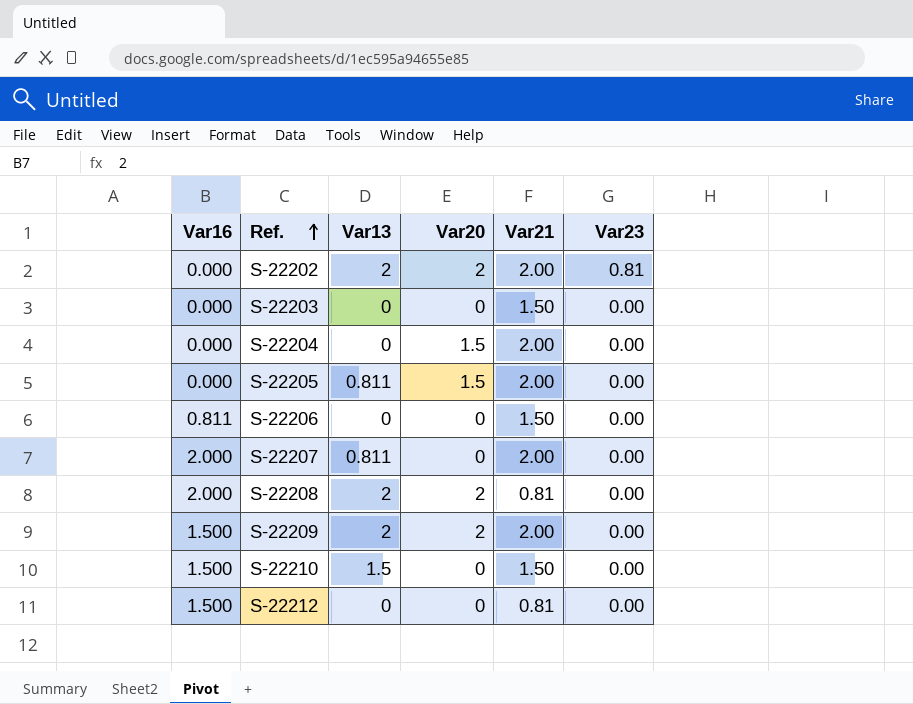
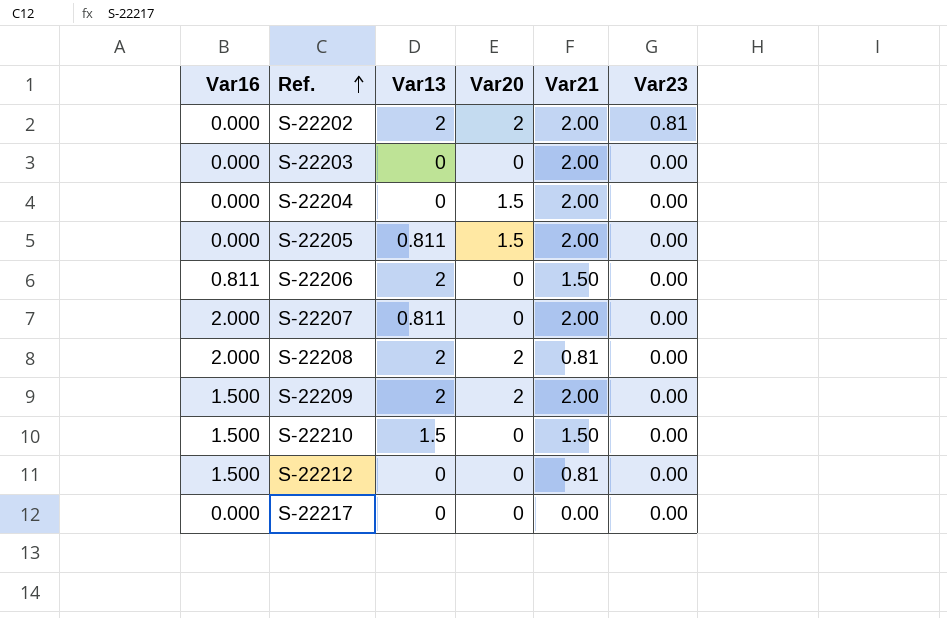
S-22203 | Var21: 1.50 -> 2.00
S-22206 | Var13: 0 -> 2
row S-22217: none -> 0.000 | 0 | 0 | 0.00 | 0.00

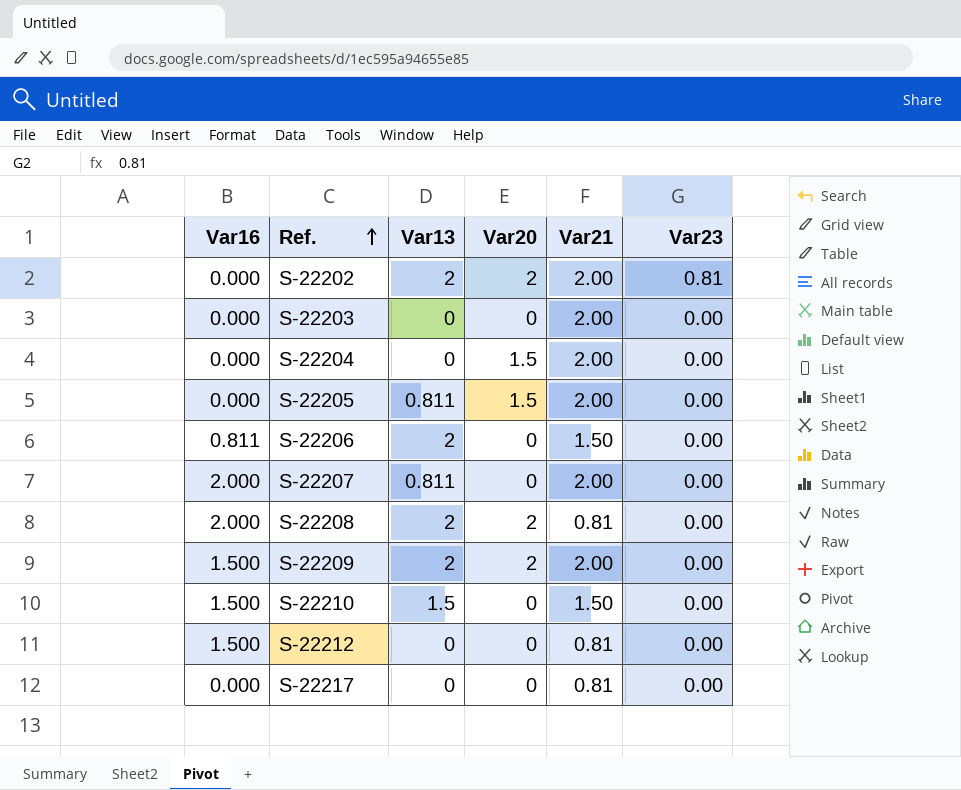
S-22217 | Var21: 0.00 -> 0.81

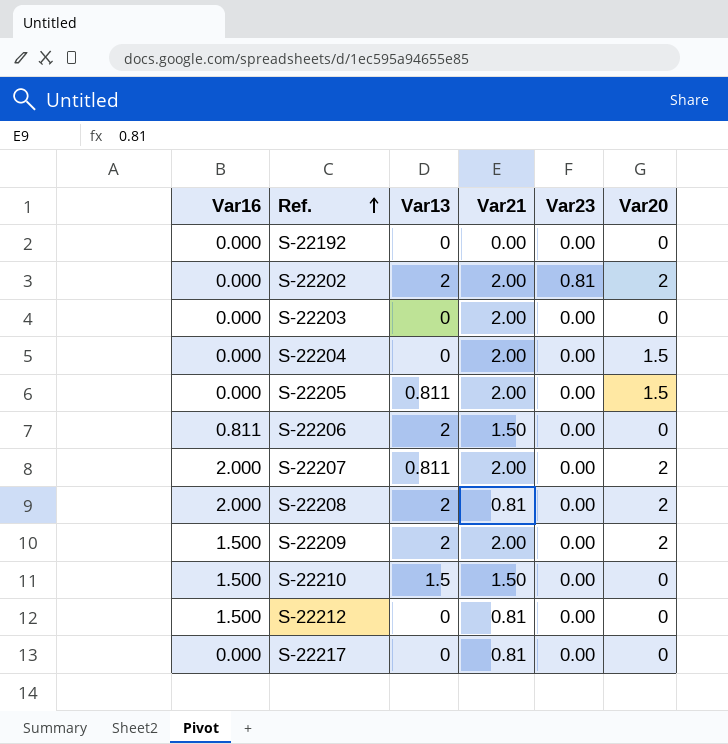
column Var20 | position: 4 -> 6
row S-22192: none -> 0.000 | 0 | 0.00 | 0.00 | 0
S-22207 | Var20: 0 -> 2

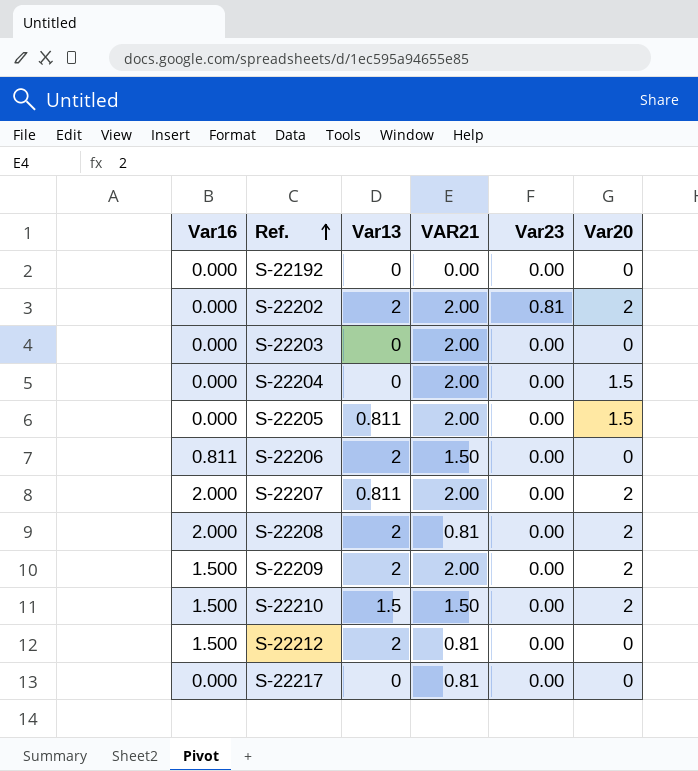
column name: Var21 -> VAR21
S-22210 | Var20: 0 -> 2
S-22212 | Var13: 0 -> 2

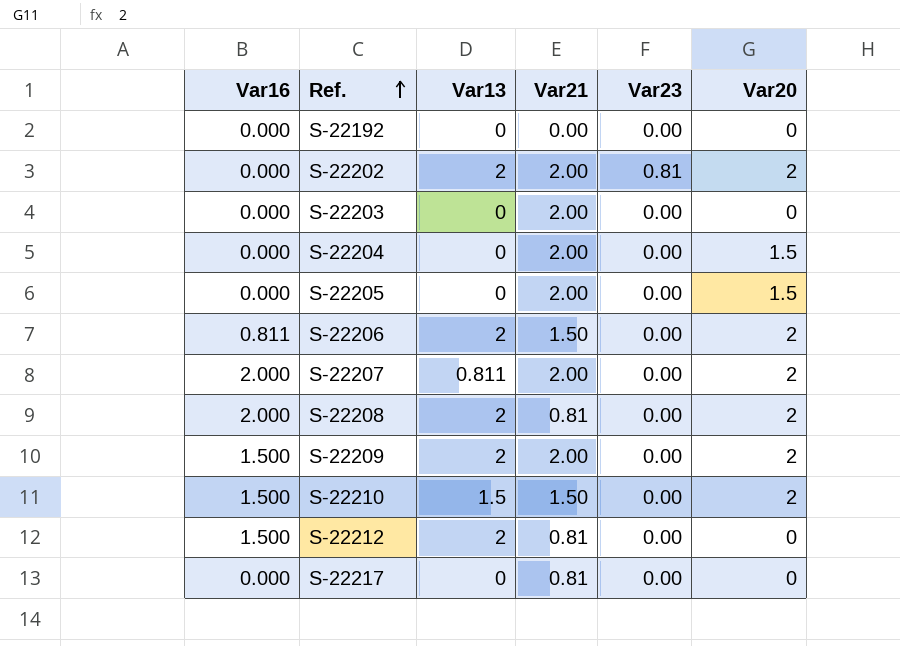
column name: VAR21 -> Var21
S-22205 | Var13: 0.811 -> 0
S-22206 | Var20: 0 -> 2

